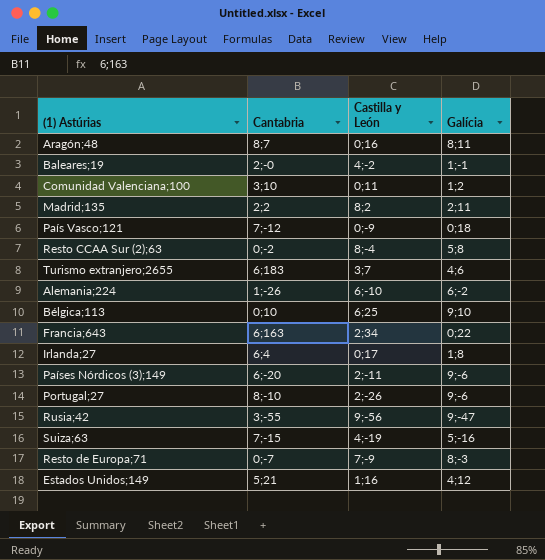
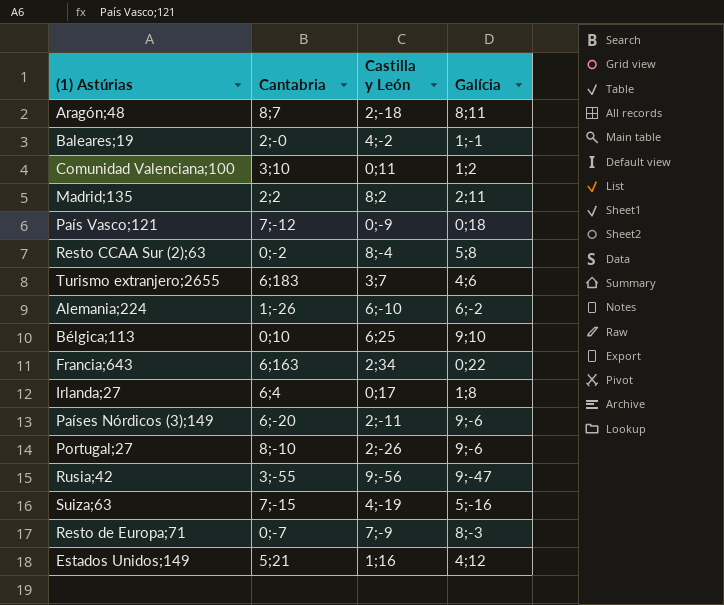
Aragón;48 | Castilla y León: 0;16 -> 2;-18

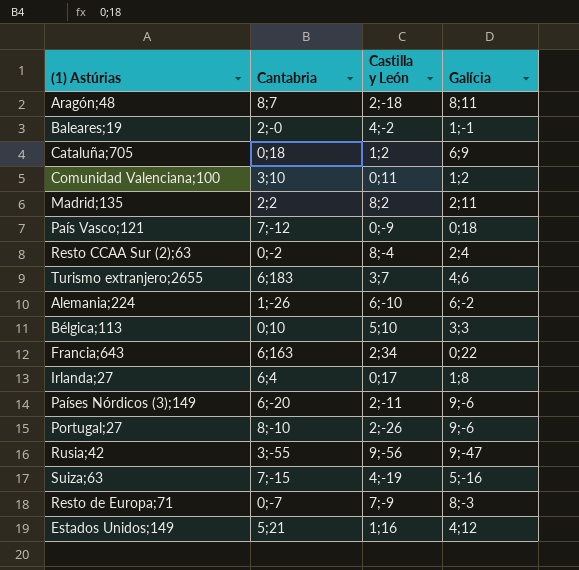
row Cataluña;705: none -> 0;18 | 1;2 | 6;9
Resto CCAA Sur (2);63 | Galícia: 5;8 -> 2;4
Bélgica;113 | Castilla y León: 6;25 -> 5;10
Bélgica;113 | Galícia: 9;10 -> 3;3

